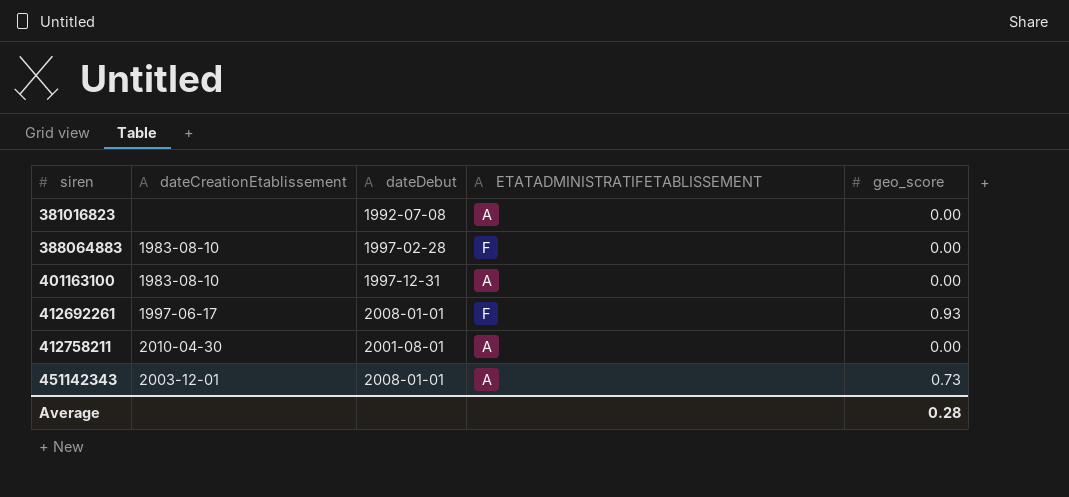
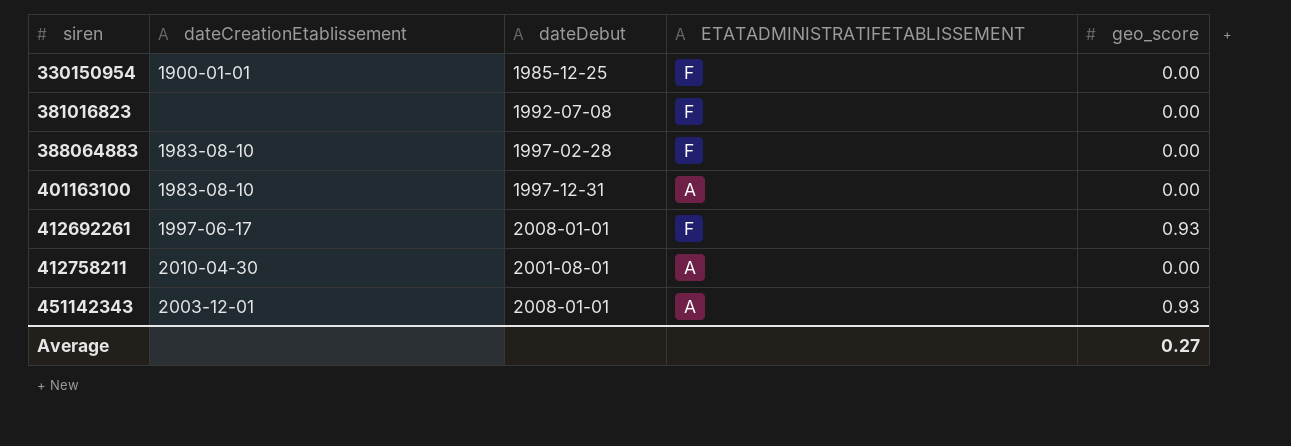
row 330150954: none -> 1900-01-01 | 1985-12-25 | F | 0.00
381016823 | ETATADMINISTRATIFETABLISSEMENT: A -> F
451142343 | geo_score: 0.73 -> 0.93
Average | geo_score: 0.28 -> 0.27

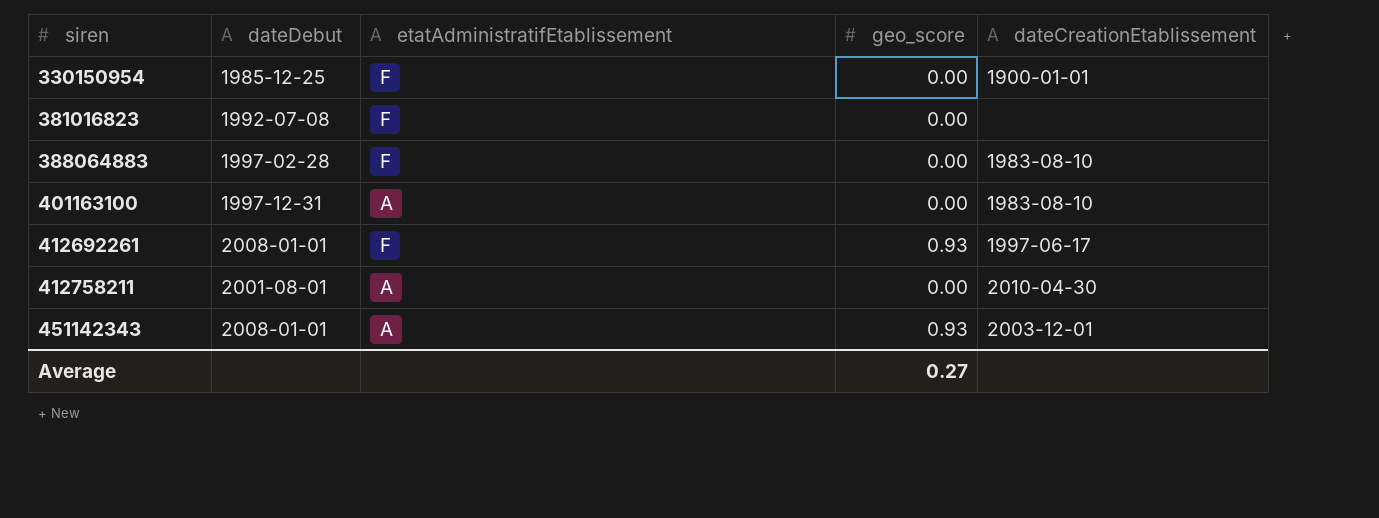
column name: ETATADMINISTRATIFETABLISSEMENT -> etatAdministratifEtablissement
column dateCreationEtablissement | position: 2 -> 5

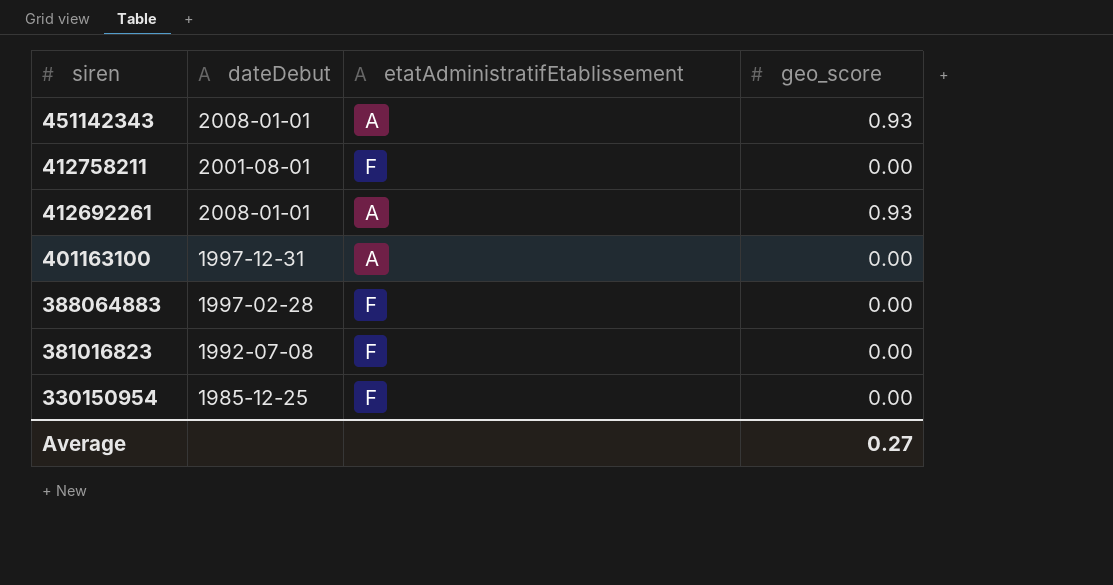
row order: siren ascending -> siren descending
column dateCreationEtablissement | position: 5 -> none
412758211 | etatAdministratifEtablissement: A -> F
412692261 | etatAdministratifEtablissement: F -> A

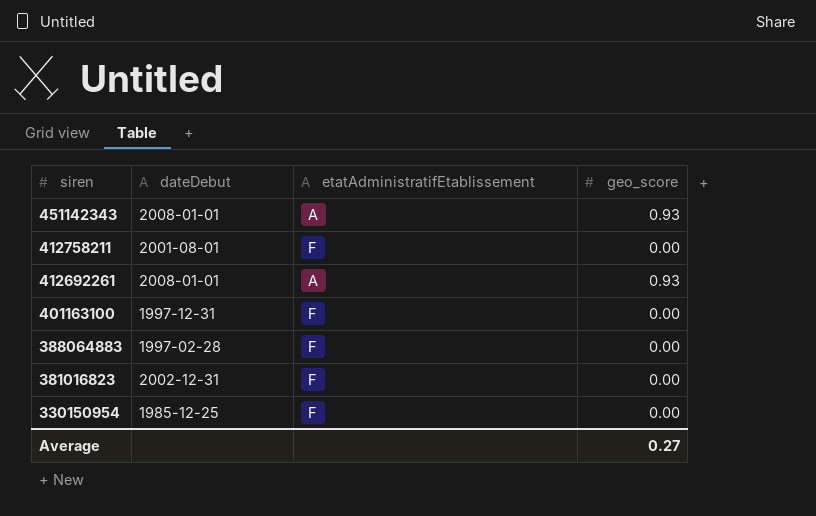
401163100 | etatAdministratifEtablissement: A -> F
381016823 | dateDebut: 1992-07-08 -> 2002-12-31

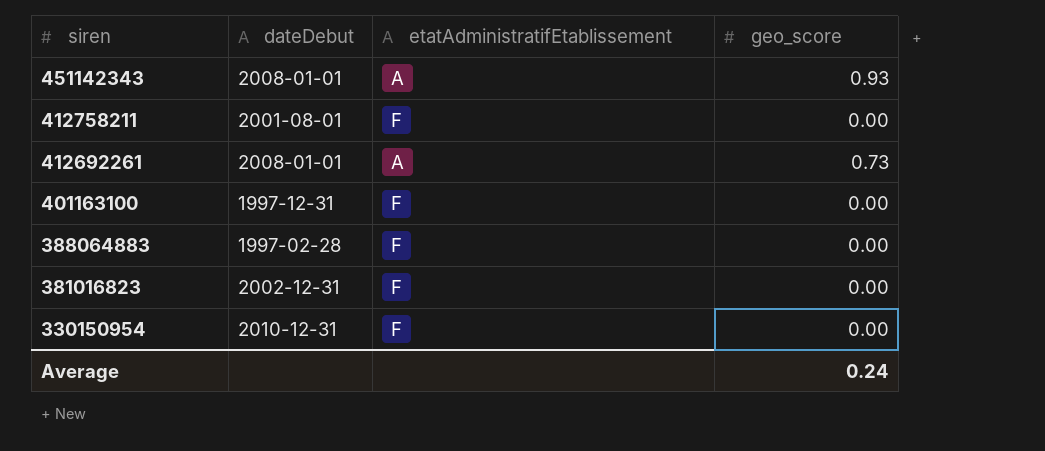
412692261 | geo_score: 0.93 -> 0.73
330150954 | dateDebut: 1985-12-25 -> 2010-12-31
Average | geo_score: 0.27 -> 0.24

